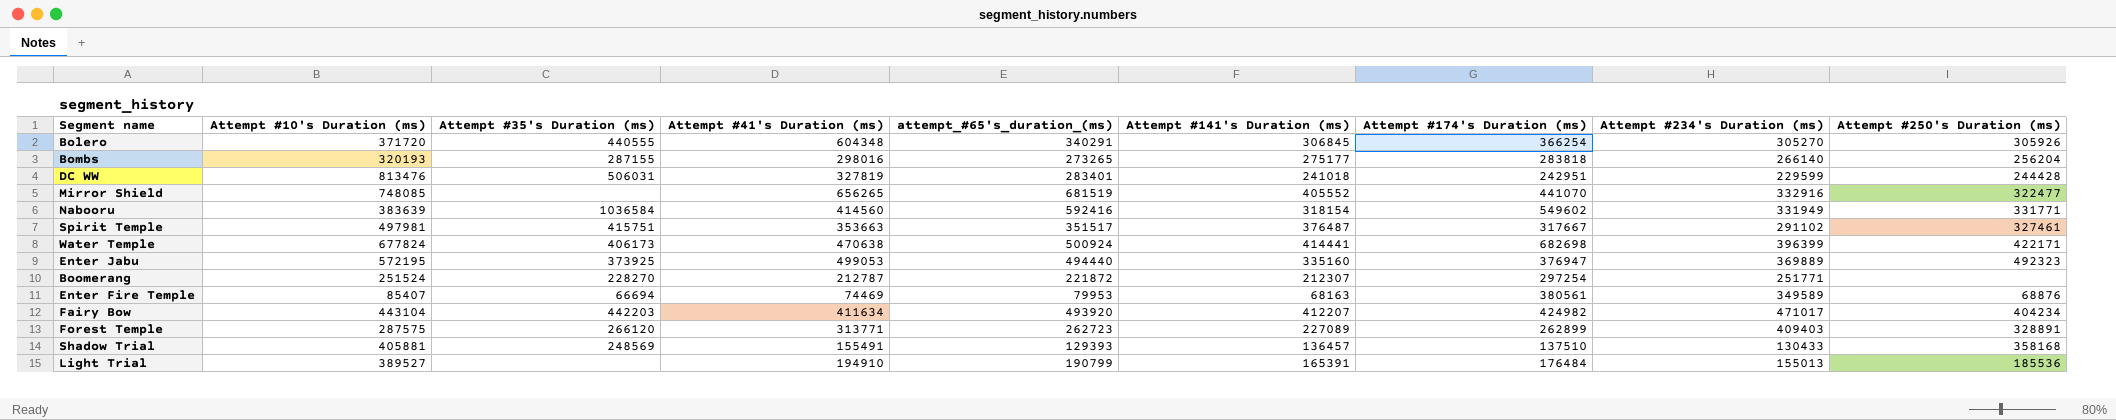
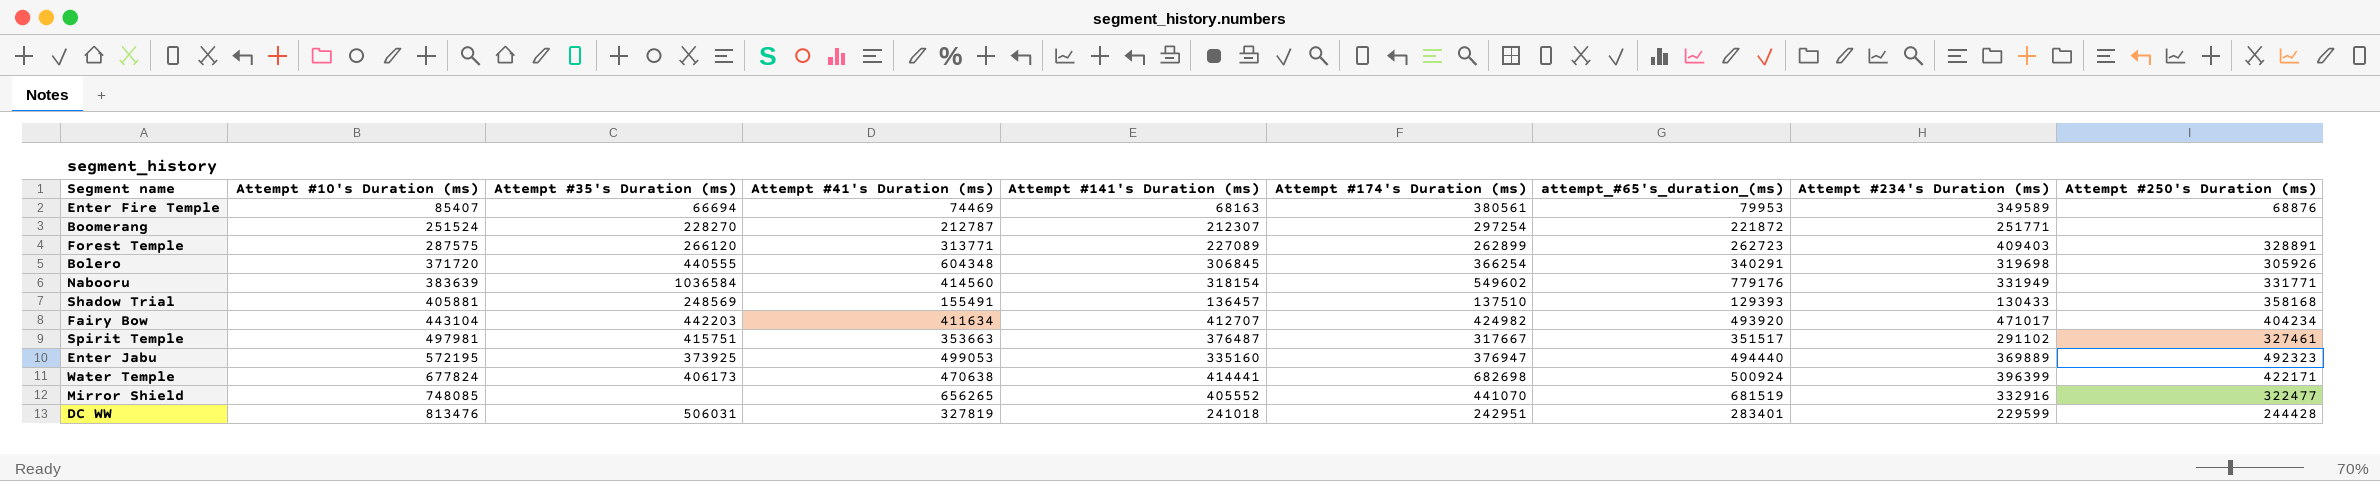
row order: none -> Attempt #10's Duration (ms) ascending
column attempt_#65's_duration_(ms) | position: 5 -> 7
row Bombs: 320193 | 287155 | 298016 | 273265 | 275177 | 283818 | 266140 | 256204 -> none
row Light Trial: 389527 | none | 194910 | 190799 | 165391 | 176484 | 155013 | 185536 -> none
Bolero | Attempt #234's Duration (ms): 305270 -> 319698
Nabooru | attempt_#65's_duration_(ms): 592416 -> 779176
Fairy Bow | Attempt #141's Duration (ms): 412207 -> 412707

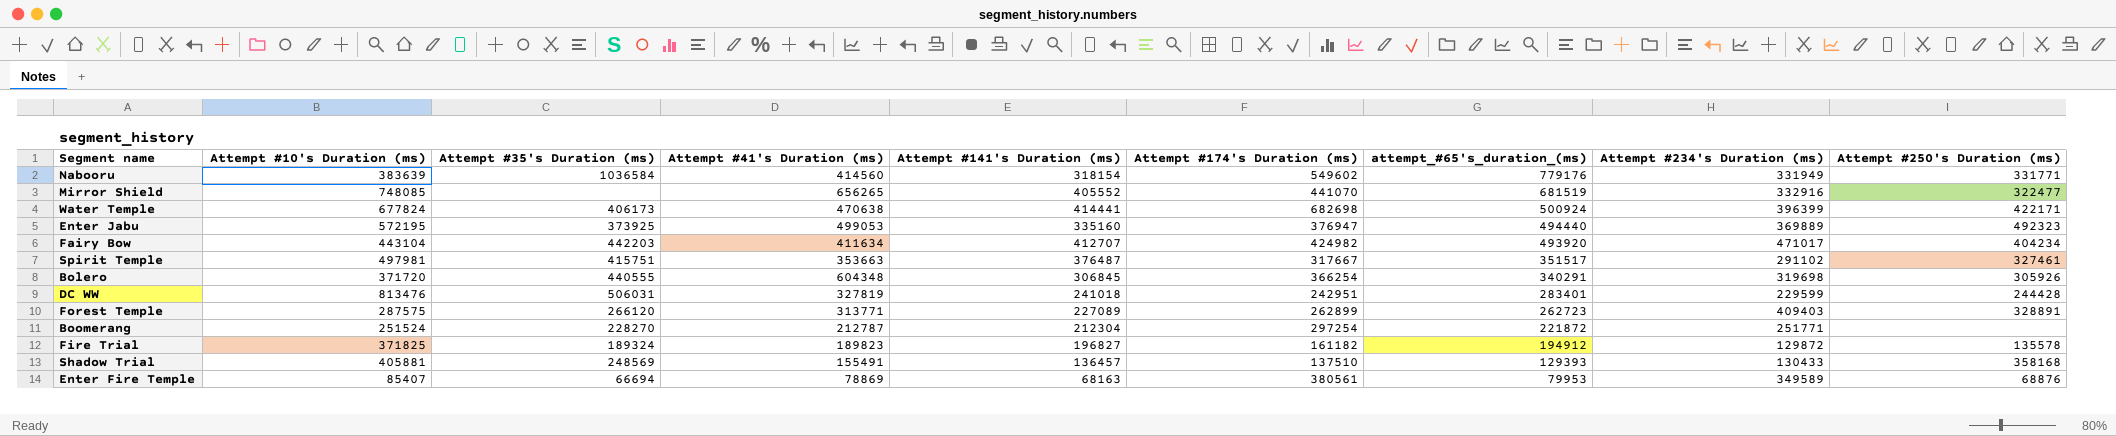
row order: Attempt #10's Duration (ms) ascending -> attempt_#65's_duration_(ms) descending
Boomerang | Attempt #141's Duration (ms): 212307 -> 212304
row Fire Trial: none -> 371825 | 189324 | 189823 | 196827 | 161182 | 194912 | 129872 | 135578
Enter Fire Temple | Attempt #41's Duration (ms): 74469 -> 78869

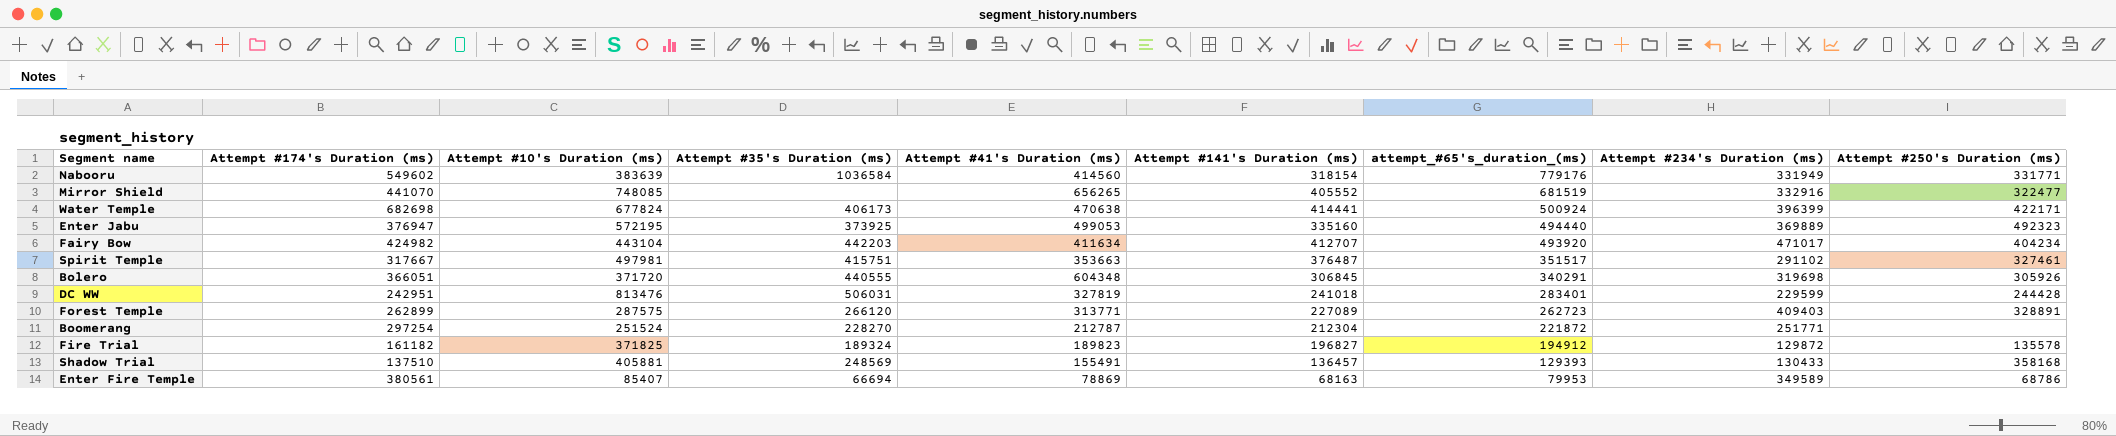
column Attempt #174's Duration (ms) | position: 6 -> 2
Bolero | Attempt #174's Duration (ms): 366254 -> 366051
Enter Fire Temple | Attempt #250's Duration (ms): 68876 -> 68786

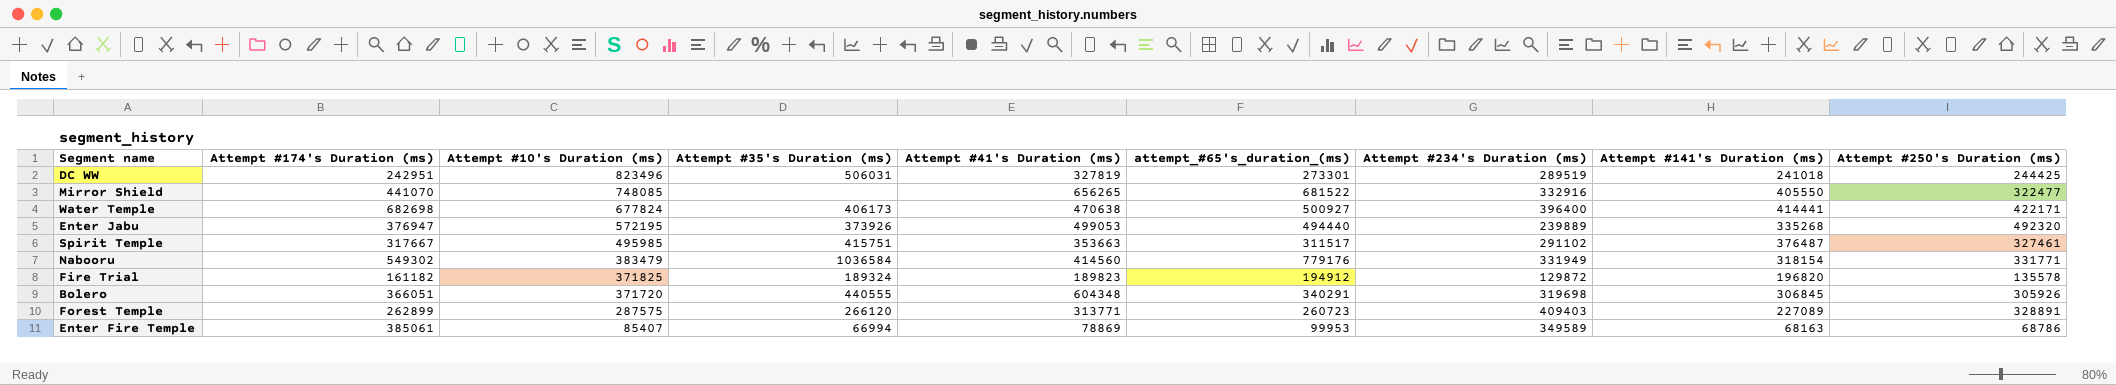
row order: attempt_#65's_duration_(ms) descending -> Attempt #10's Duration (ms) descending
column Attempt #141's Duration (ms) | position: 6 -> 8
row Fairy Bow: 424982 | 443104 | 442203 | 411634 | 412707 | 493920 | 471017 | 404234 -> none
row Boomerang: 297254 | 251524 | 228270 | 212787 | 212304 | 221872 | 251771 | none -> none
row Shadow Trial: 137510 | 405881 | 248569 | 155491 | 136457 | 129393 | 130433 | 358168 -> none
DC WW | Attempt #10's Duration (ms): 813476 -> 823496
DC WW | attempt_#65's_duration_(ms): 283401 -> 273301
DC WW | Attempt #234's Duration (ms): 229599 -> 289519
DC WW | Attempt #250's Duration (ms): 244428 -> 244425
Mirror Shield | attempt_#65's_duration_(ms): 681519 -> 681522
Mirror Shield | Attempt #141's Duration (ms): 405552 -> 405550
Water Temple | attempt_#65's_duration_(ms): 500924 -> 500927
Water Temple | Attempt #234's Duration (ms): 396399 -> 396400
Enter Jabu | Attempt #35's Duration (ms): 373925 -> 373926
Enter Jabu | Attempt #234's Duration (ms): 369889 -> 239889
Enter Jabu | Attempt #141's Duration (ms): 335160 -> 335268
Enter Jabu | Attempt #250's Duration (ms): 492323 -> 492320
Spirit Temple | Attempt #10's Duration (ms): 497981 -> 495985
Spirit Temple | attempt_#65's_duration_(ms): 351517 -> 311517
Nabooru | Attempt #174's Duration (ms): 549602 -> 549302
Nabooru | Attempt #10's Duration (ms): 383639 -> 383479
Fire Trial | Attempt #141's Duration (ms): 196827 -> 196820
Forest Temple | attempt_#65's_duration_(ms): 262723 -> 260723
Enter Fire Temple | Attempt #174's Duration (ms): 380561 -> 385061
Enter Fire Temple | Attempt #35's Duration (ms): 66694 -> 66994
Enter Fire Temple | attempt_#65's_duration_(ms): 79953 -> 99953

